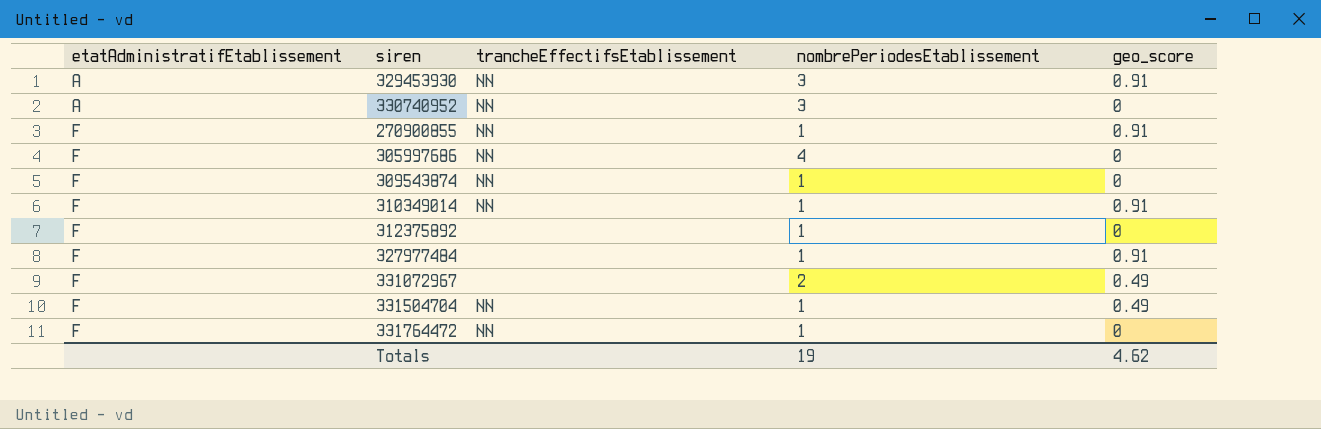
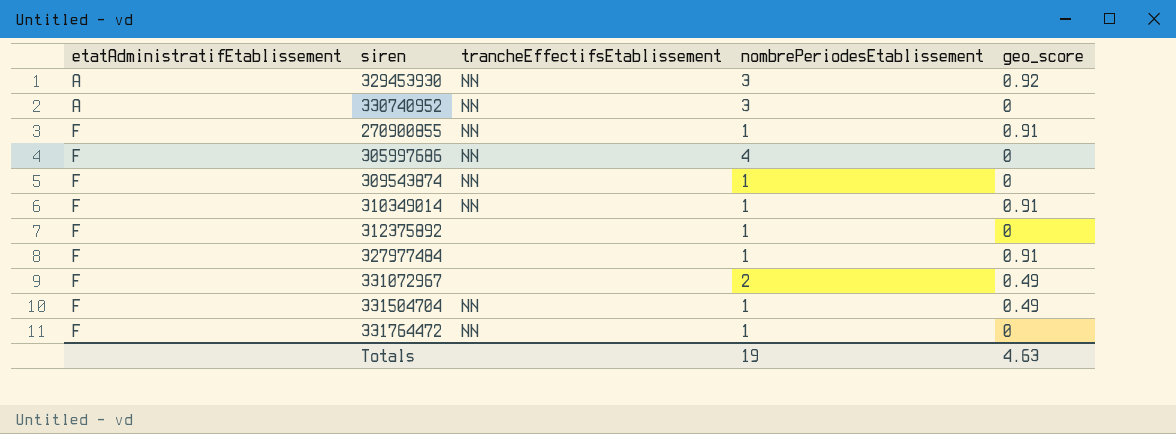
329453930 | geo_score: 0.91 -> 0.92
Totals | geo_score: 4.62 -> 4.63

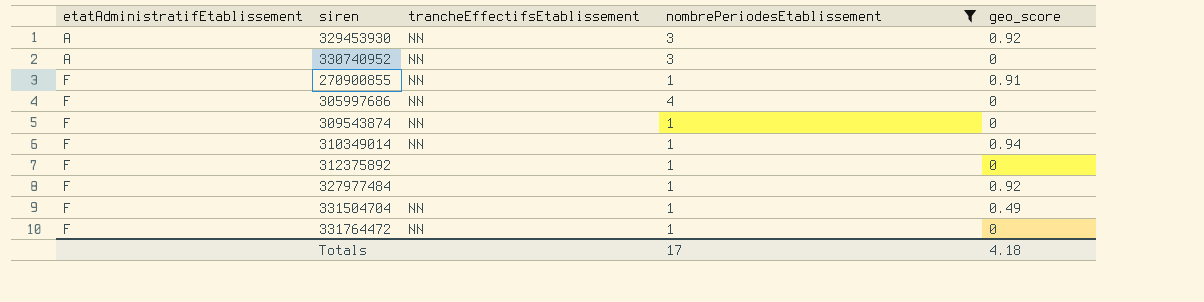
filter: none -> nombrePeriodesEtablissement != 2
310349014 | geo_score: 0.91 -> 0.94
327977484 | geo_score: 0.91 -> 0.92
Totals | nombrePeriodesEtablissement: 19 -> 17
Totals | geo_score: 4.63 -> 4.18

